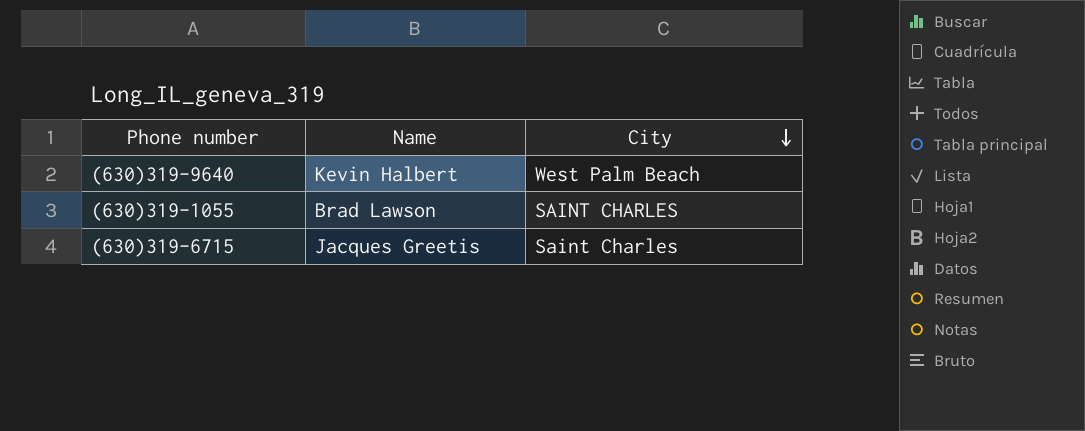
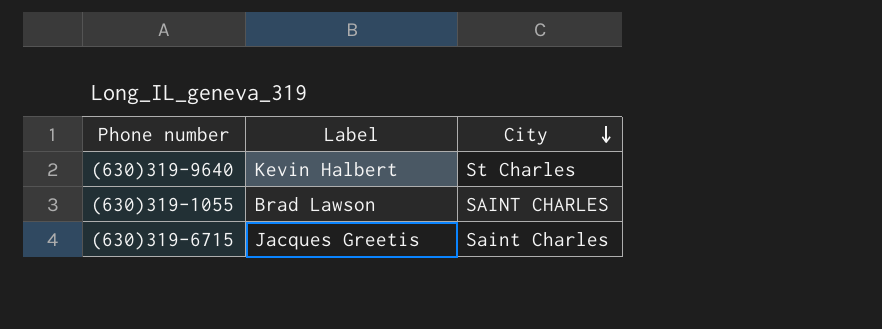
column name: Name -> Label
(630)319-9640 | City: West Palm Beach -> St Charles

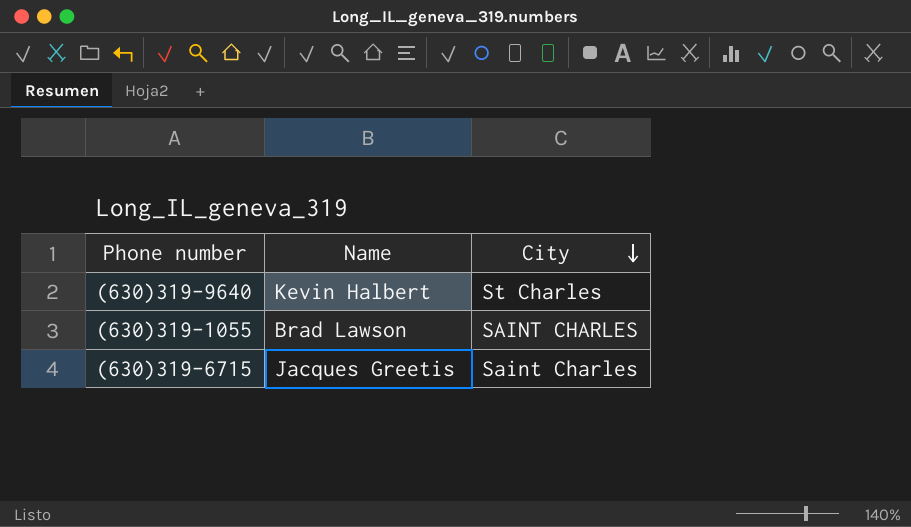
column name: Label -> Name

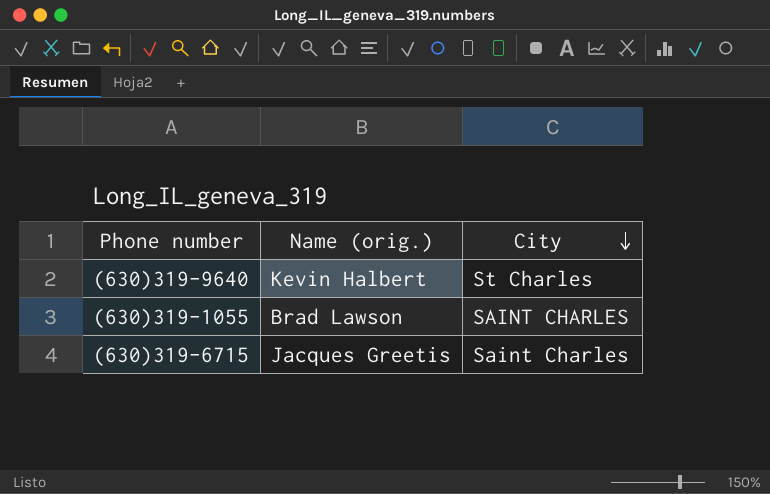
column name: Name -> Name (orig.)

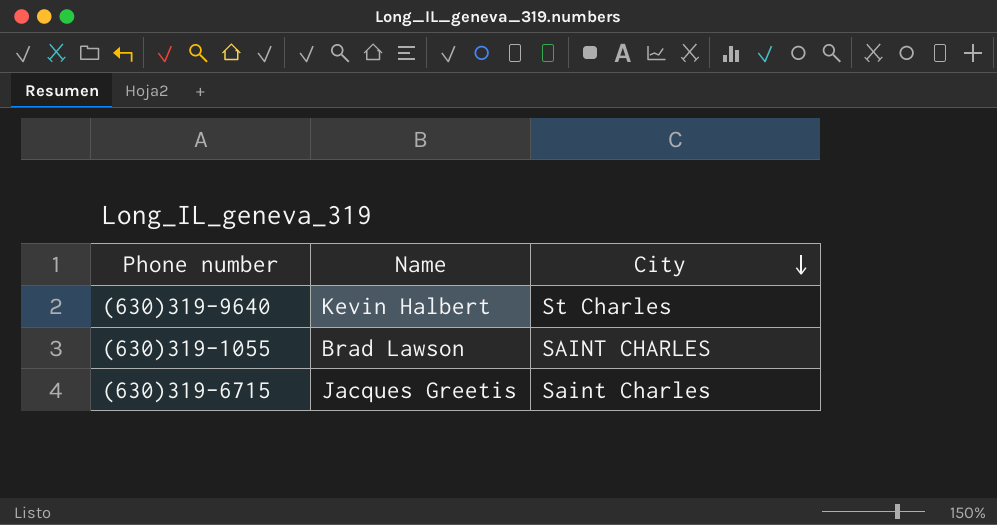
column name: Name (orig.) -> Name

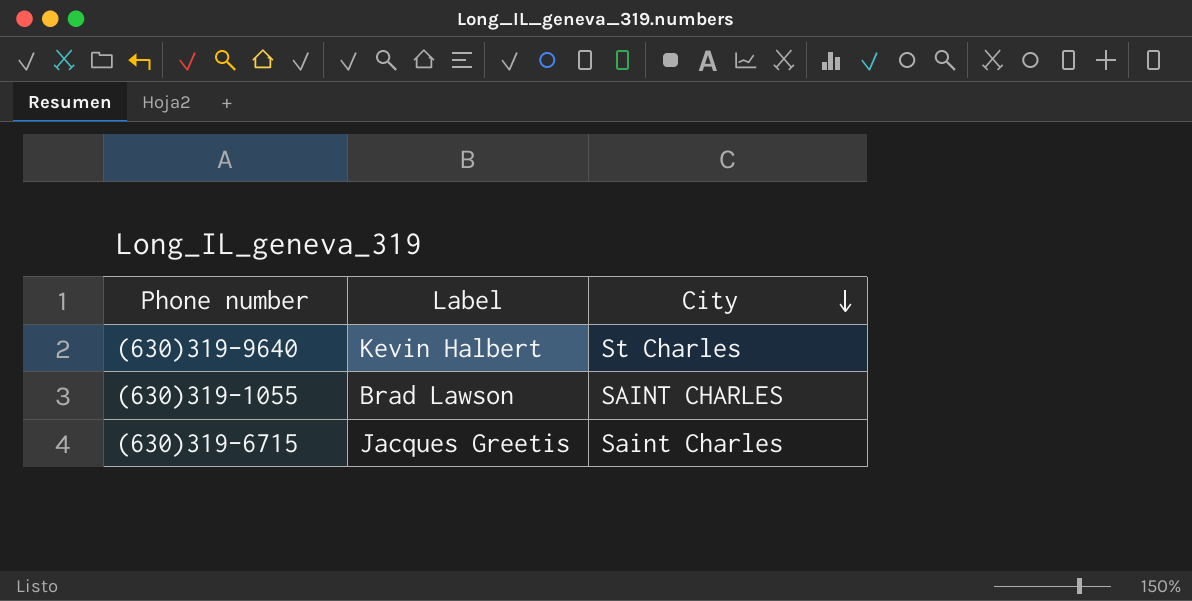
column name: Name -> Label

